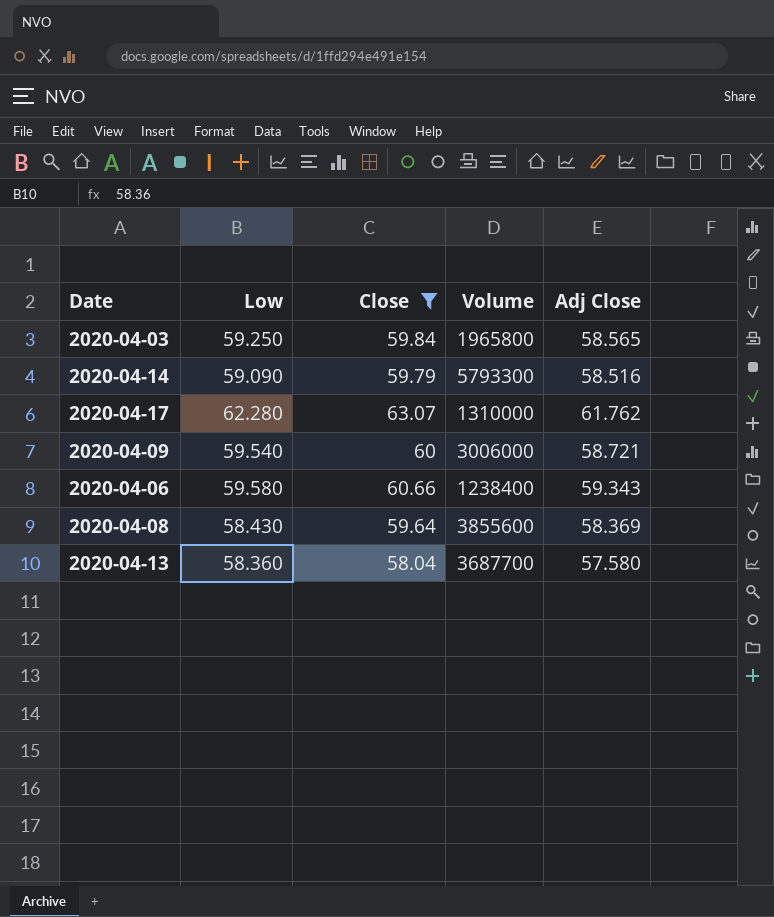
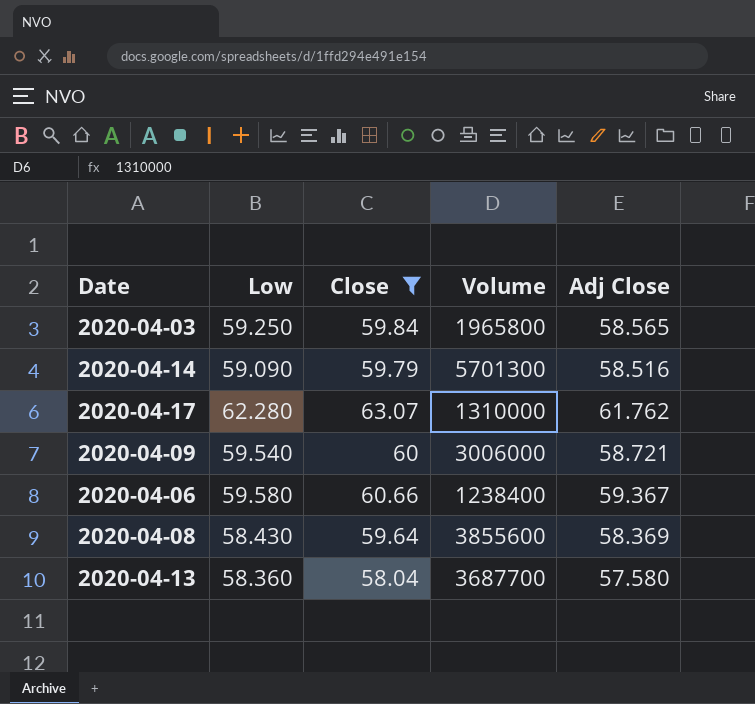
2020-04-14 | Volume: 5793300 -> 5701300
2020-04-06 | Adj Close: 59.343 -> 59.367

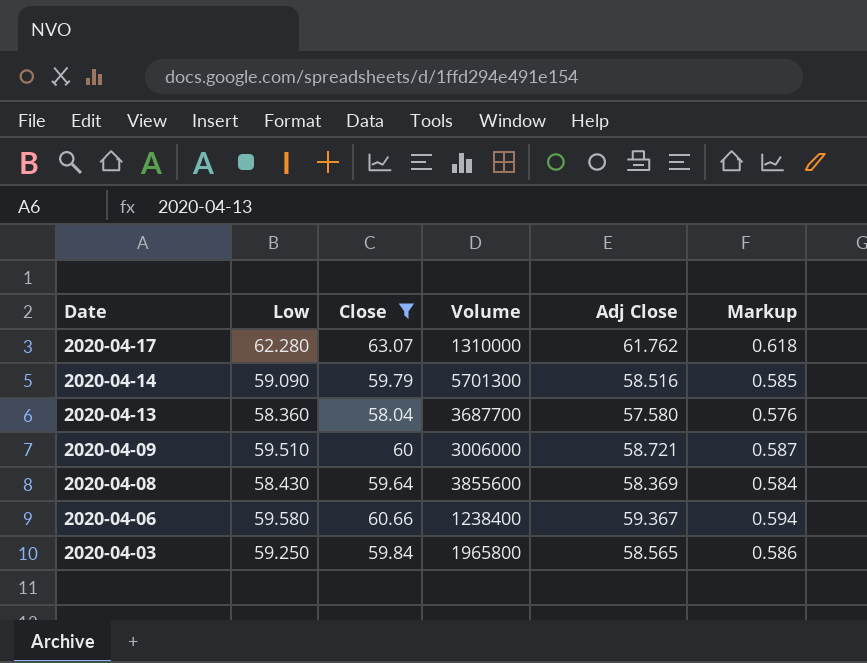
row order: none -> Date descending
column Markup | formula: none -> [Adj Close] * 0.01
2020-04-09 | Low: 59.540 -> 59.510

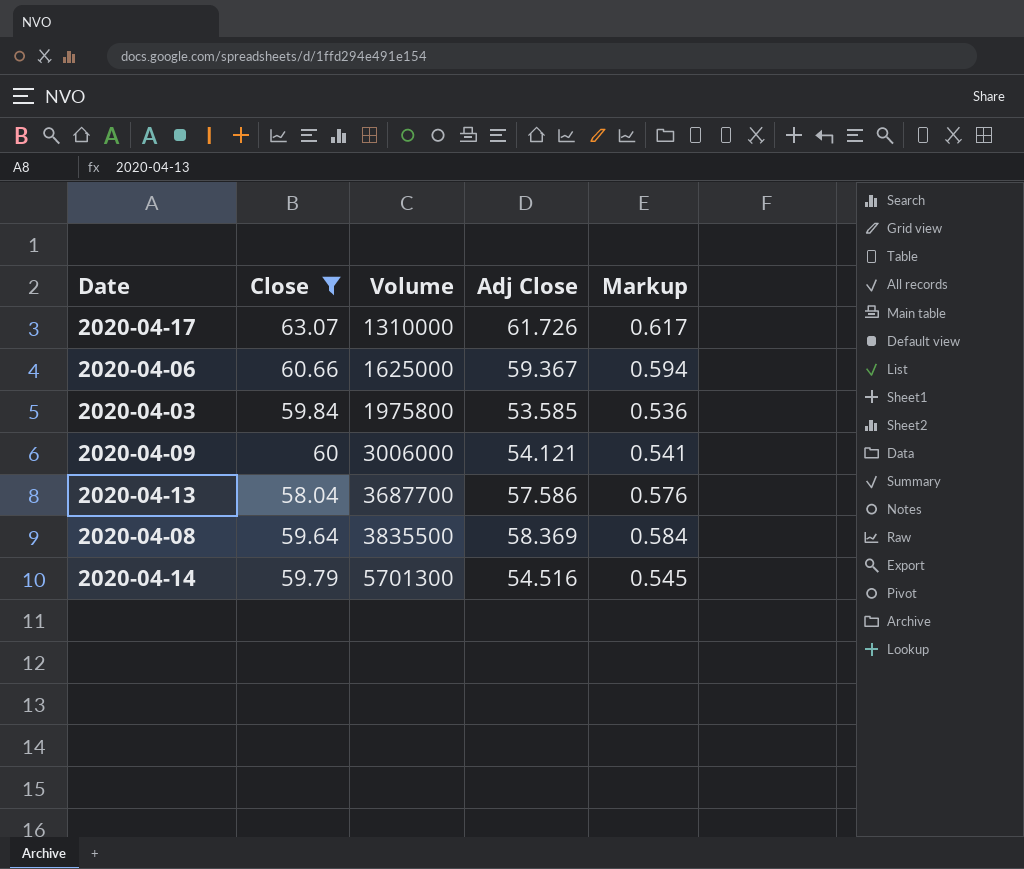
row order: Date descending -> Volume ascending
column Low | position: 2 -> none
2020-04-17 | Adj Close: 61.762 -> 61.726
2020-04-17 | Markup: 0.618 -> 0.617
2020-04-06 | Volume: 1238400 -> 1625000
2020-04-03 | Volume: 1965800 -> 1975800
2020-04-03 | Adj Close: 58.565 -> 53.585
2020-04-03 | Markup: 0.586 -> 0.536
2020-04-09 | Adj Close: 58.721 -> 54.121
2020-04-09 | Markup: 0.587 -> 0.541
2020-04-13 | Adj Close: 57.580 -> 57.586
2020-04-08 | Volume: 3855600 -> 3835500
2020-04-14 | Adj Close: 58.516 -> 54.516
2020-04-14 | Markup: 0.585 -> 0.545

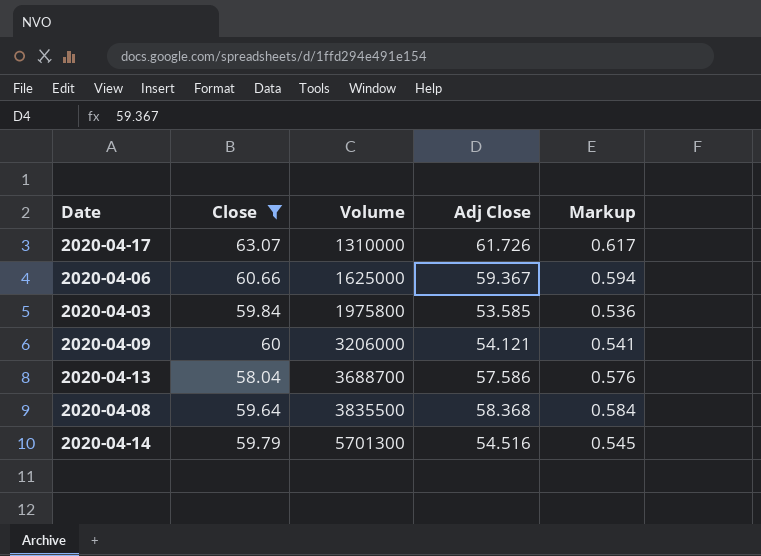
2020-04-09 | Volume: 3006000 -> 3206000
2020-04-13 | Volume: 3687700 -> 3688700
2020-04-08 | Adj Close: 58.369 -> 58.368

